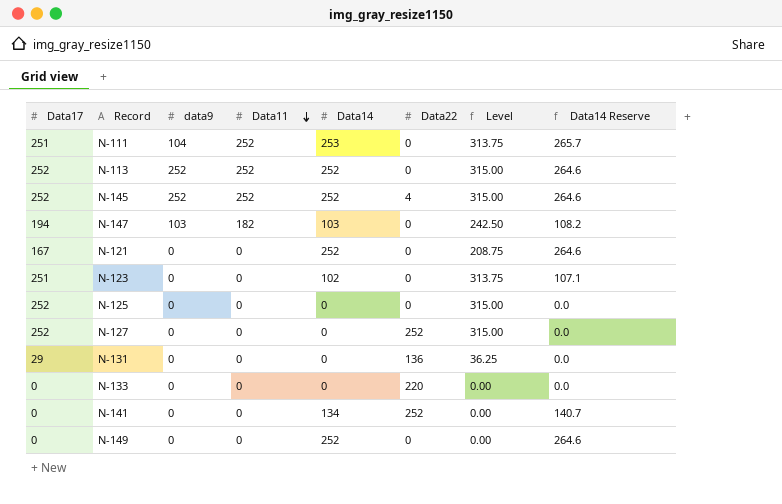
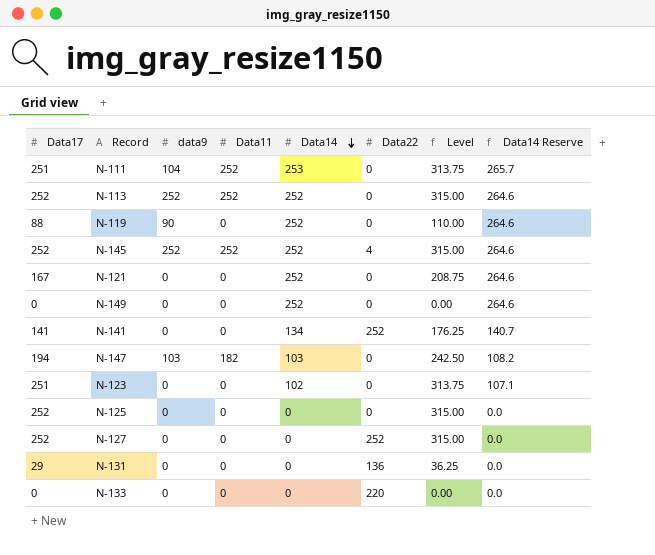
row order: Data11 descending -> Data14 descending
row N-119: none -> 88 | 90 | 0 | 252 | 0 | 110.00 | 264.6
N-141 | Data17: 0 -> 141
N-141 | Level: 0.00 -> 176.25

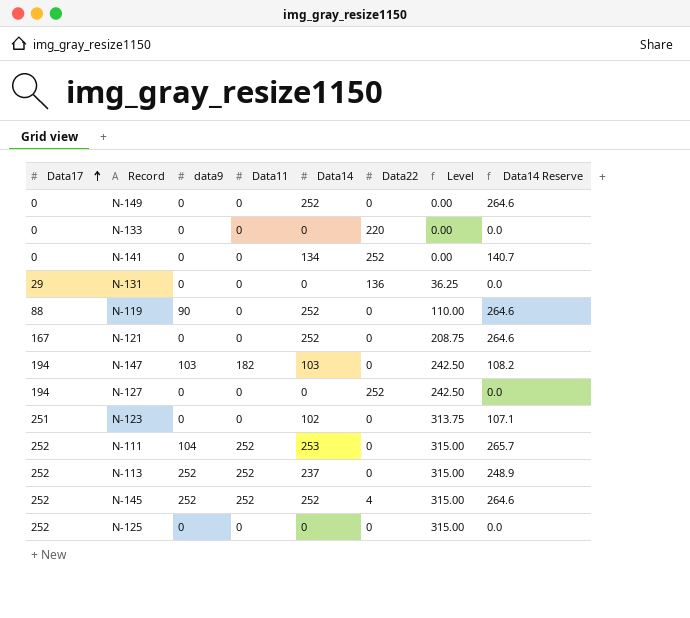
row order: Data14 descending -> Data17 ascending
N-141 | Data17: 141 -> 0
N-141 | Level: 176.25 -> 0.00
N-127 | Data17: 252 -> 194
N-127 | Level: 315.00 -> 242.50
N-111 | Data17: 251 -> 252
N-111 | Level: 313.75 -> 315.00
N-113 | Data14: 252 -> 237
N-113 | Data14 Reserve: 264.6 -> 248.9

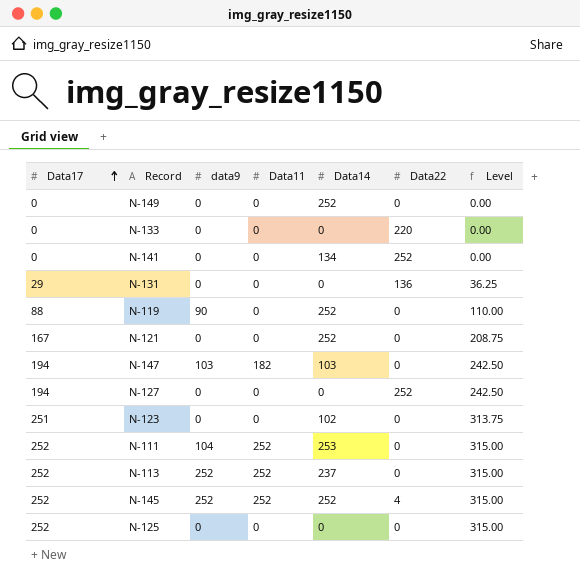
column Data14 Reserve | formula: [Data14] * 1.05 -> none

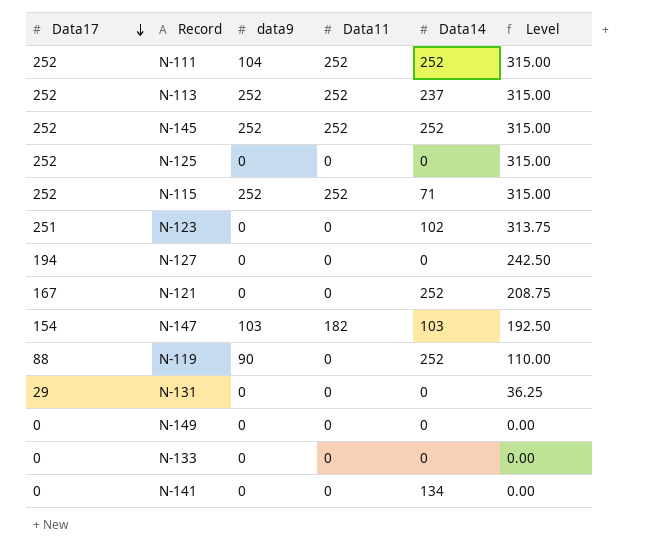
row order: Data17 ascending -> Data17 descending
column Data22 | position: 6 -> none
N-111 | Data14: 253 -> 252
row N-115: none -> 252 | 252 | 252 | 71 | 315.00
N-147 | Data17: 194 -> 154
N-147 | Level: 242.50 -> 192.50
N-149 | Data14: 252 -> 0

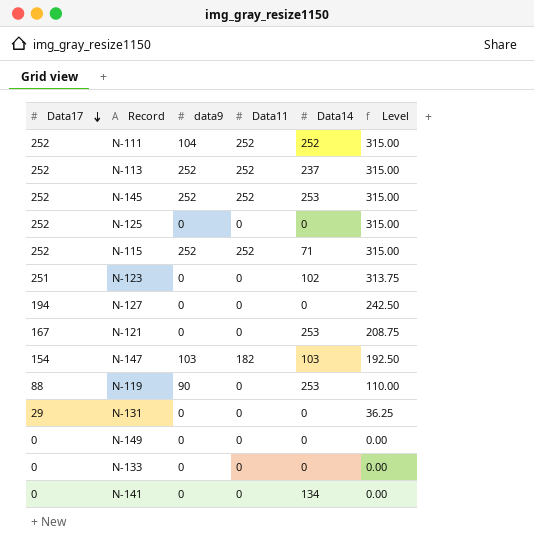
N-145 | Data14: 252 -> 253
N-121 | Data14: 252 -> 253
N-119 | Data14: 252 -> 253

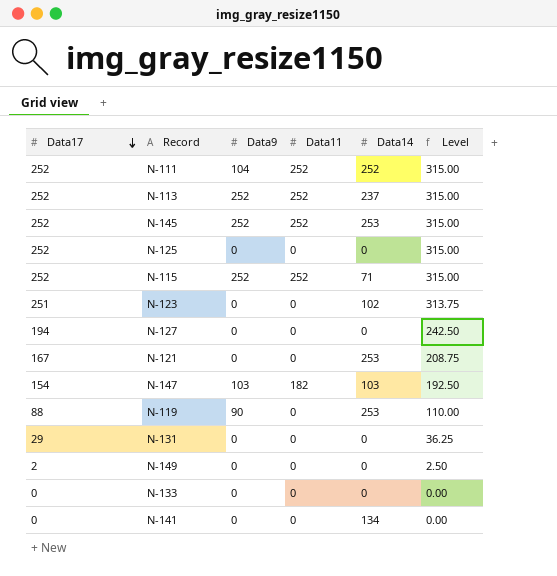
column name: data9 -> Data9
N-149 | Data17: 0 -> 2
N-149 | Level: 0.00 -> 2.50

